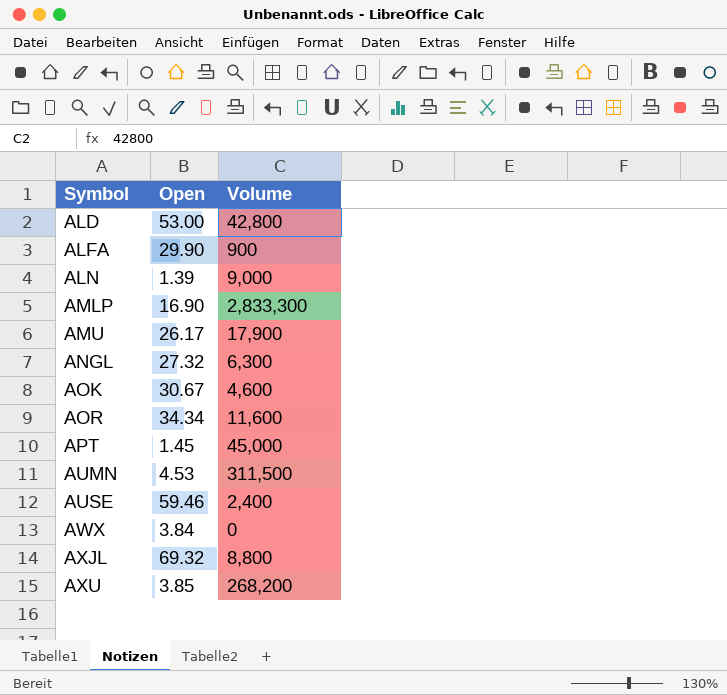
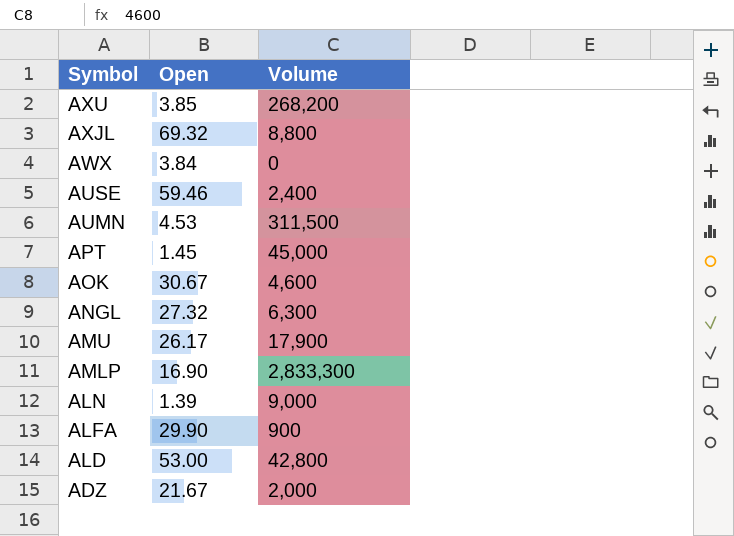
row order: Symbol ascending -> Symbol descending
row AOR: 34.34 | 11,600 -> none
row ADZ: none -> 21.67 | 2,000

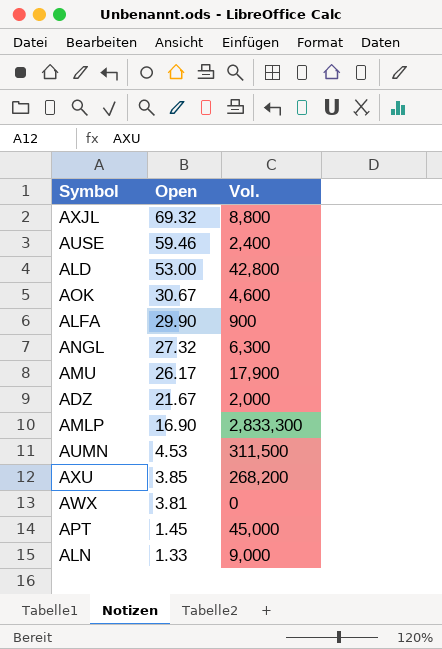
row order: Symbol descending -> Open descending
column name: Volume -> Vol.
AWX | Open: 3.84 -> 3.81
ALN | Open: 1.39 -> 1.33

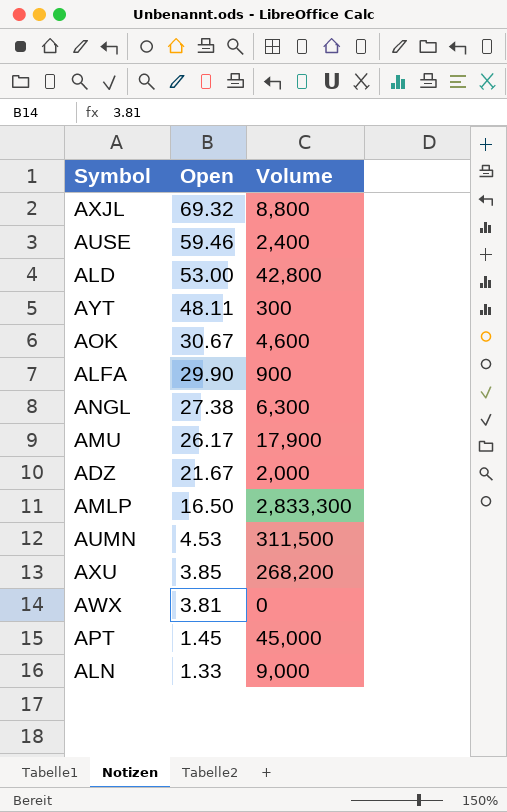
column name: Vol. -> Volume
row AYT: none -> 48.11 | 300
ANGL | Open: 27.32 -> 27.38
AMLP | Open: 16.90 -> 16.50

